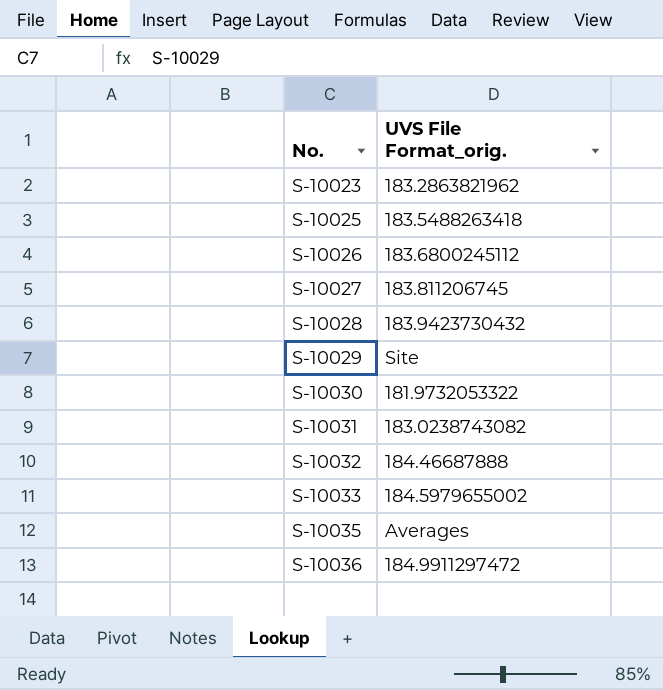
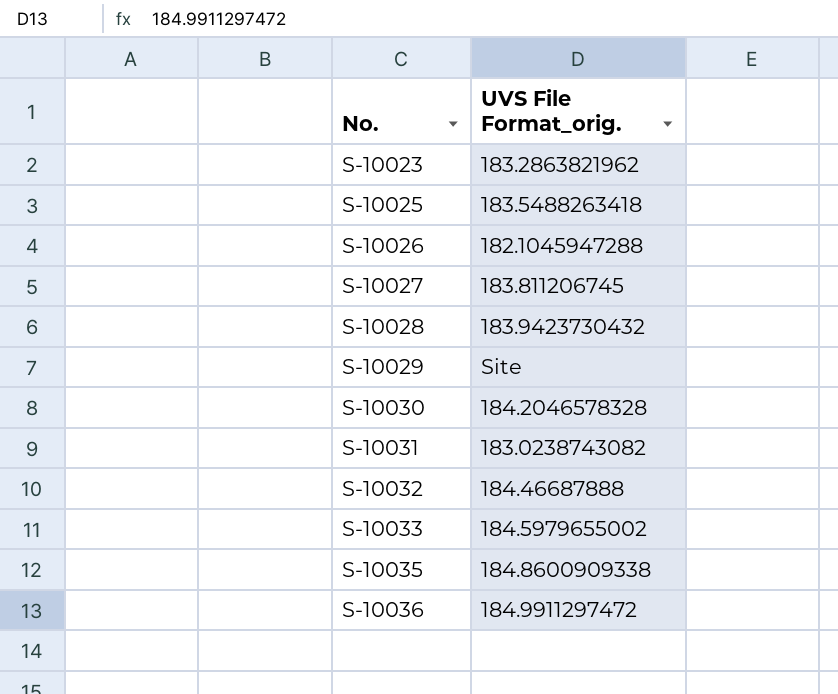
S-10026 | UVS File Format_orig.: 183.6800245112 -> 182.1045947288
S-10030 | UVS File Format_orig.: 181.9732053322 -> 184.2046578328
S-10035 | UVS File Format_orig.: Averages -> 184.8600909338

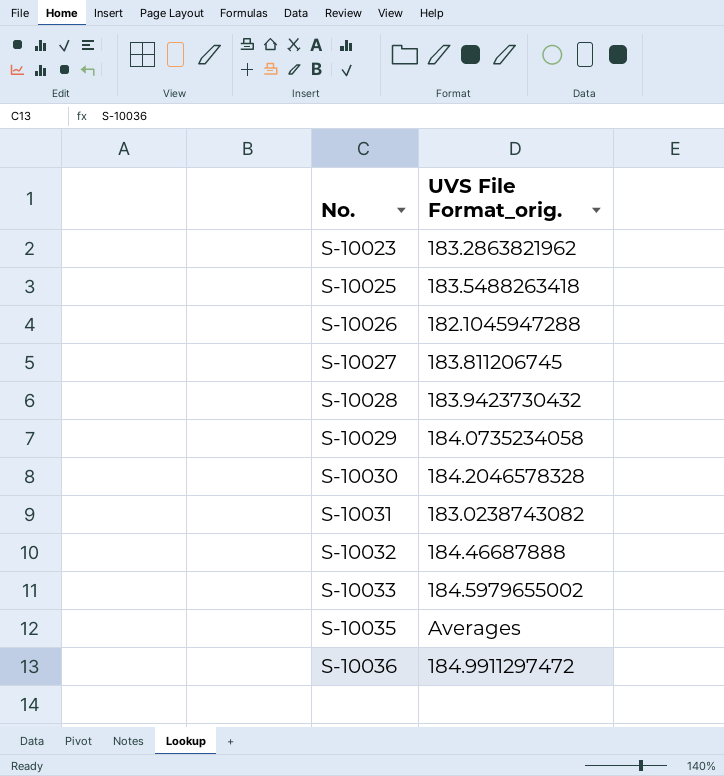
S-10029 | UVS File Format_orig.: Site -> 184.0735234058
S-10035 | UVS File Format_orig.: 184.8600909338 -> Averages

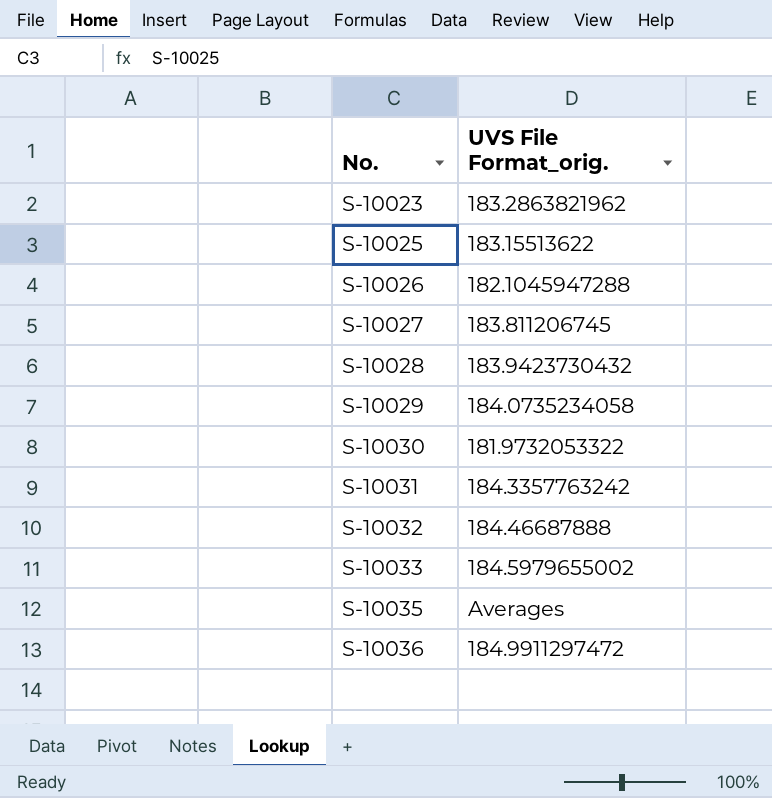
S-10025 | UVS File Format_orig.: 183.5488263418 -> 183.15513622
S-10030 | UVS File Format_orig.: 184.2046578328 -> 181.9732053322
S-10031 | UVS File Format_orig.: 183.0238743082 -> 184.3357763242

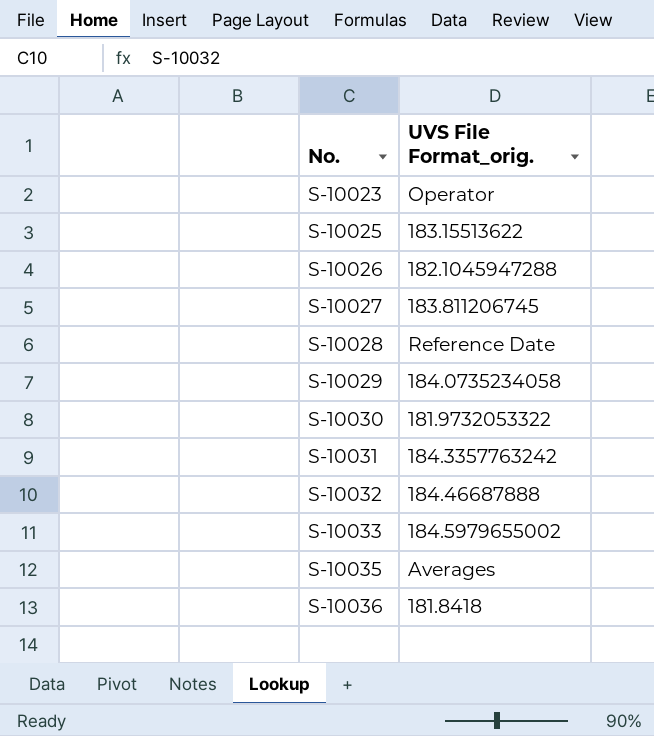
S-10023 | UVS File Format_orig.: 183.2863821962 -> Operator
S-10028 | UVS File Format_orig.: 183.9423730432 -> Reference Date
S-10036 | UVS File Format_orig.: 184.9911297472 -> 181.8418

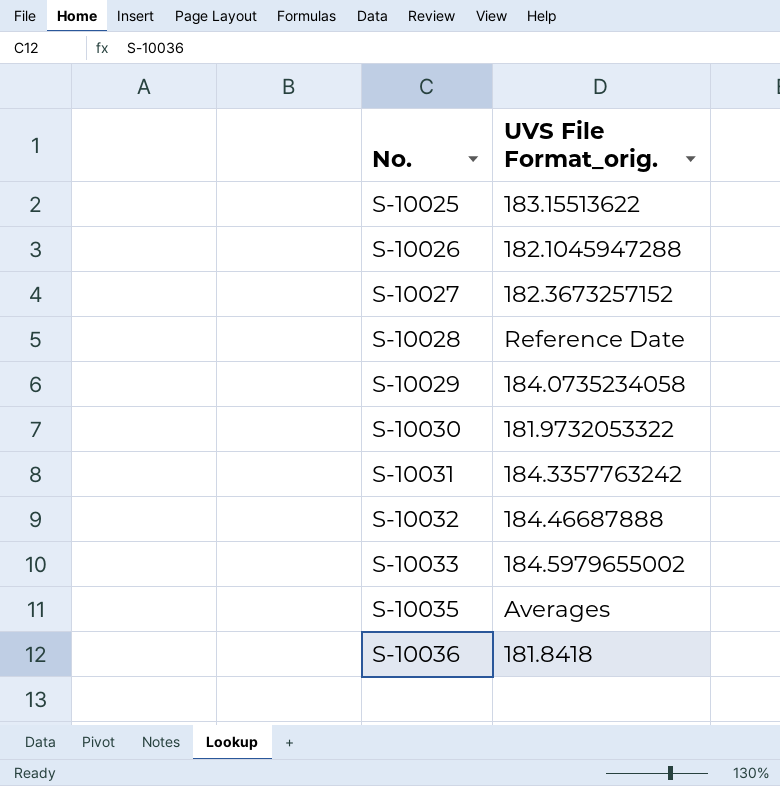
row S-10023: Operator -> none
S-10027 | UVS File Format_orig.: 183.811206745 -> 182.3673257152

